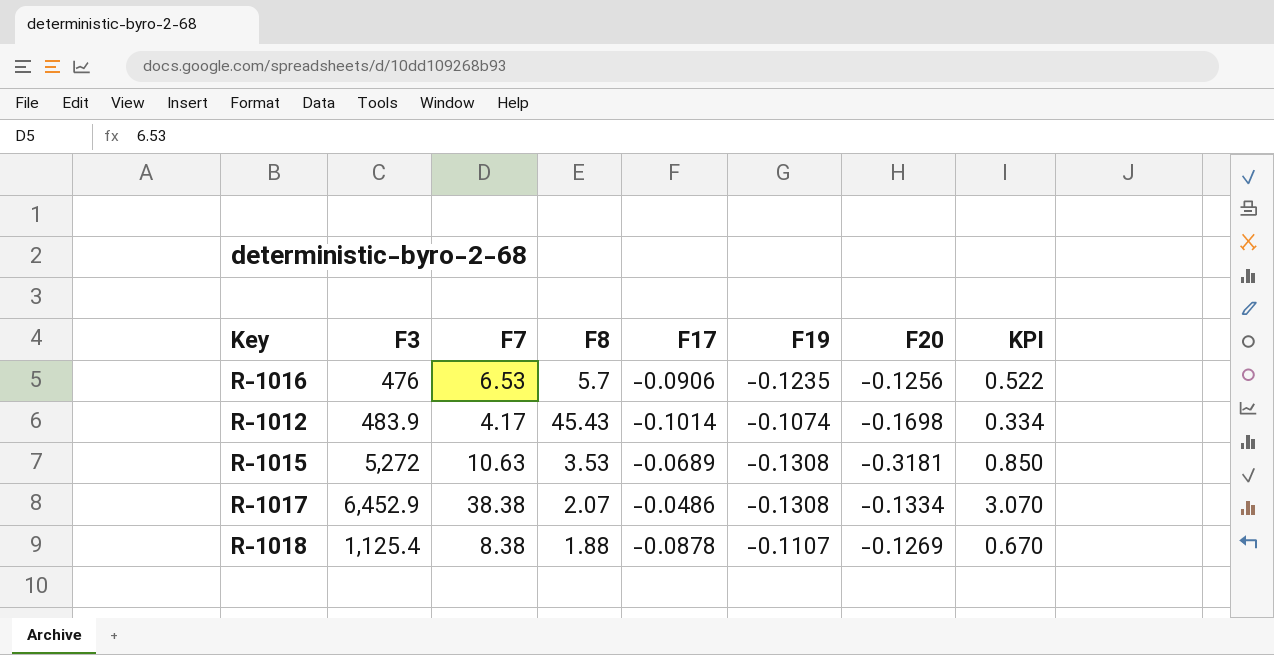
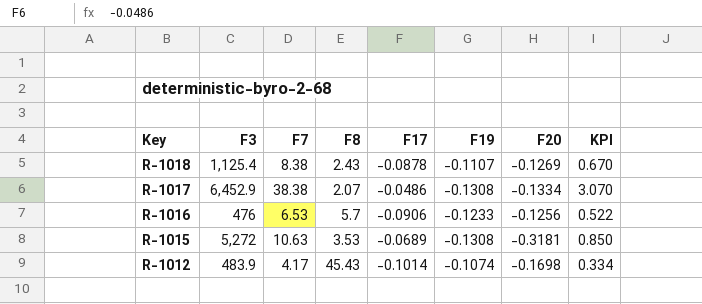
row order: none -> Key descending
R-1018 | F8: 1.88 -> 2.43
R-1016 | F19: -0.1235 -> -0.1233

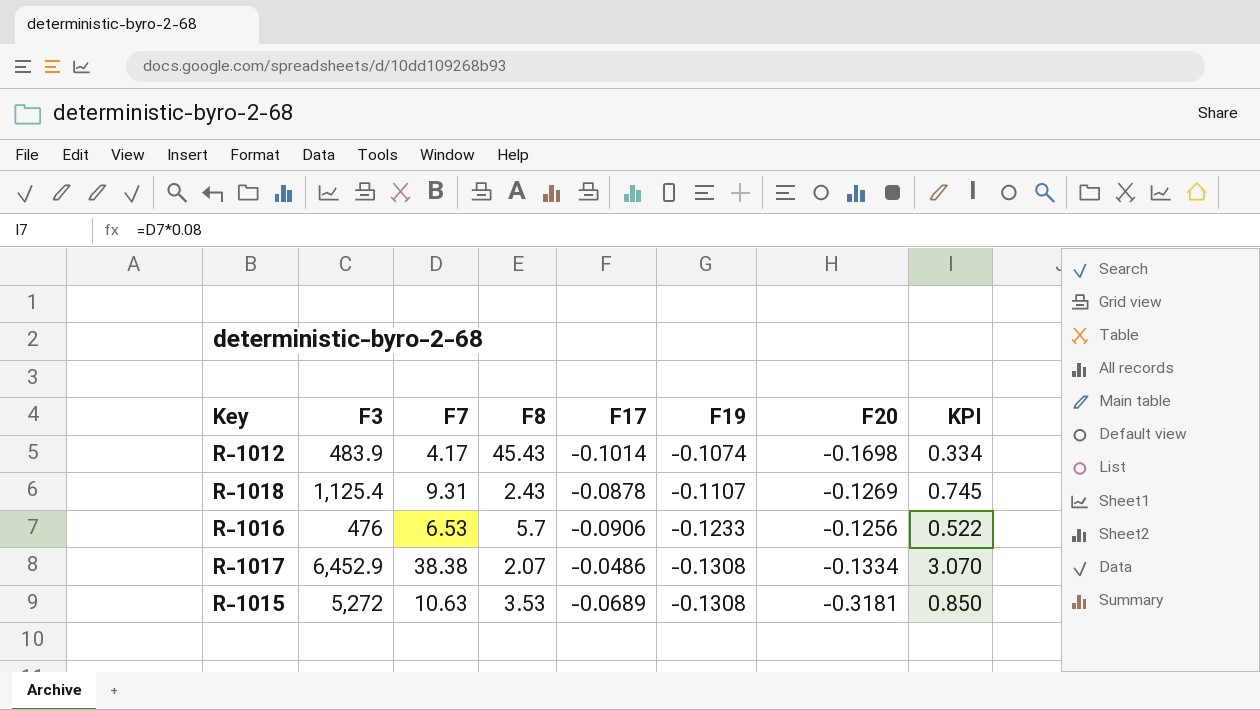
row order: Key descending -> F19 descending
R-1018 | F7: 8.38 -> 9.31
R-1018 | KPI: 0.670 -> 0.745

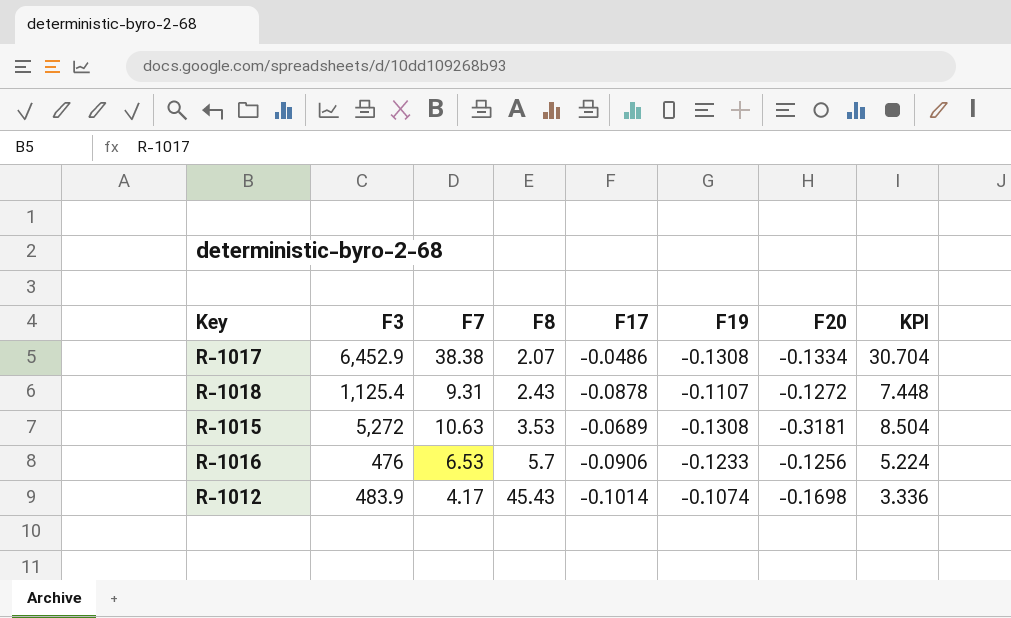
row order: F19 descending -> F8 ascending
column KPI | formula: [F7] * 0.08 -> [F7] * 0.8
R-1018 | F20: -0.1269 -> -0.1272

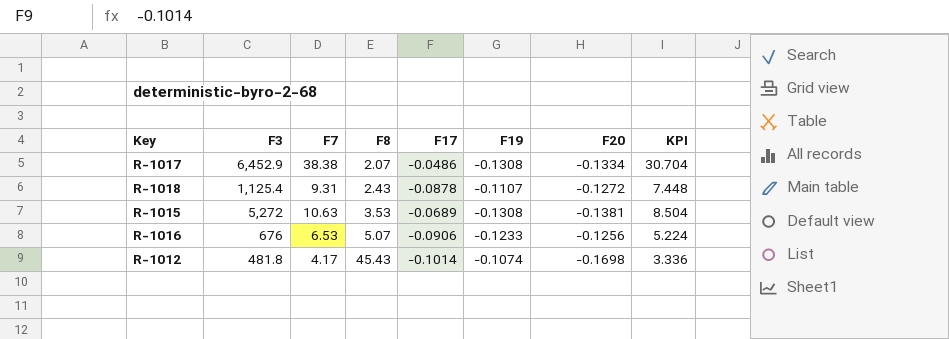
R-1015 | F20: -0.3181 -> -0.1381
R-1016 | F3: 476 -> 676
R-1016 | F8: 5.7 -> 5.07
R-1012 | F3: 483.9 -> 481.8

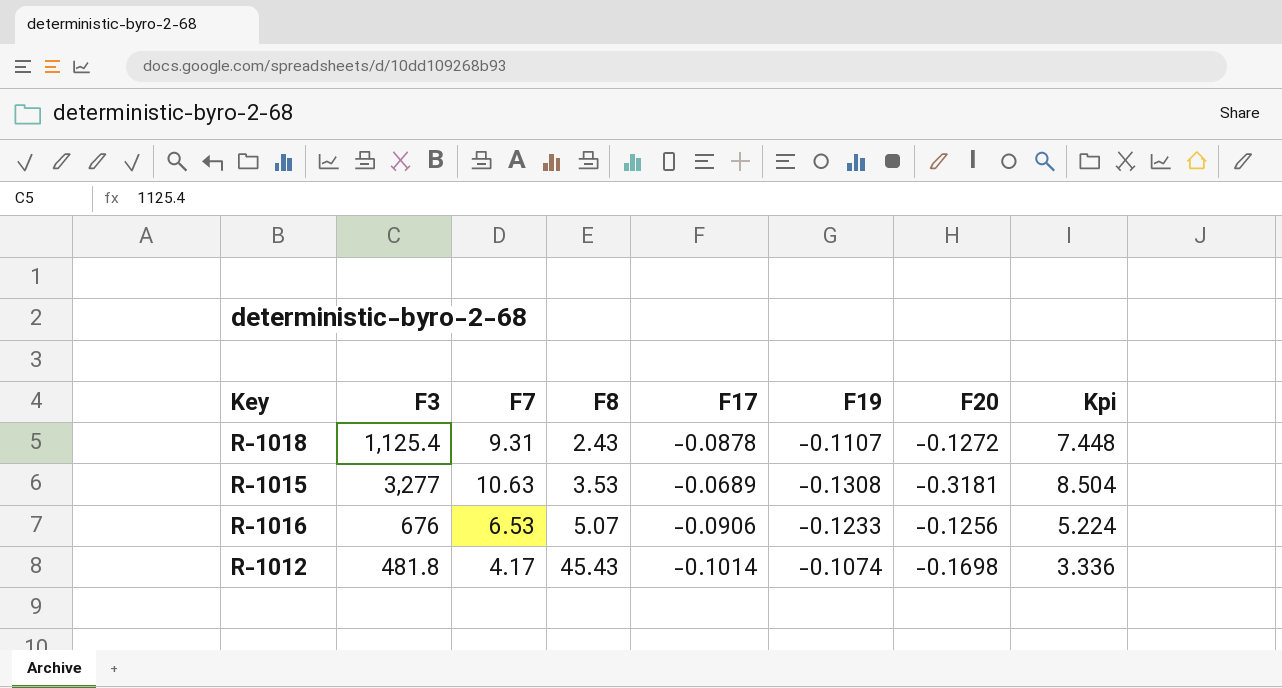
column name: KPI -> Kpi
row R-1017: 6,452.9 | 38.38 | 2.07 | -0.0486 | -0.1308 | -0.1334 | 30.704 -> none
R-1015 | F3: 5,272 -> 3,277
R-1015 | F20: -0.1381 -> -0.3181

